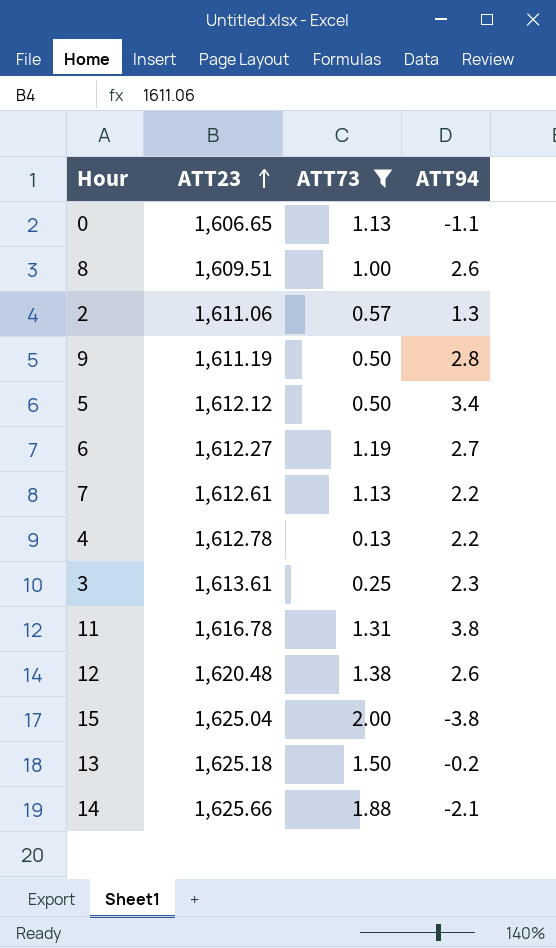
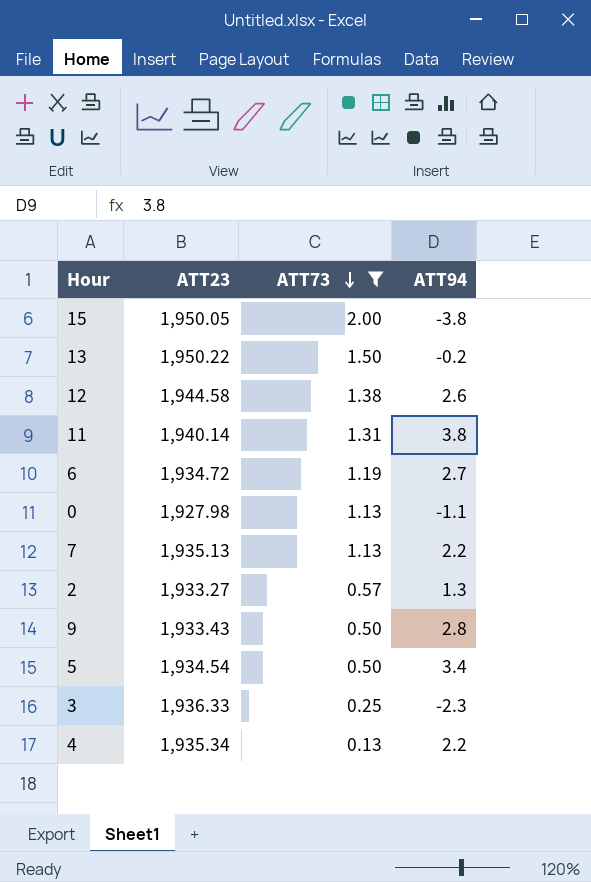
row order: ATT23 ascending -> ATT73 descending
row 8: 1,609.51 | 1.00 | 2.6 -> none
row 14: 1,625.66 | 1.88 | -2.1 -> none
15 | ATT23: 1,625.04 -> 1,950.05
13 | ATT23: 1,625.18 -> 1,950.22
12 | ATT23: 1,620.48 -> 1,944.58
11 | ATT23: 1,616.78 -> 1,940.14
6 | ATT23: 1,612.27 -> 1,934.72
0 | ATT23: 1,606.65 -> 1,927.98
7 | ATT23: 1,612.61 -> 1,935.13
2 | ATT23: 1,611.06 -> 1,933.27
9 | ATT23: 1,611.19 -> 1,933.43
5 | ATT23: 1,612.12 -> 1,934.54
3 | ATT23: 1,613.61 -> 1,936.33
3 | ATT94: 2.3 -> -2.3
4 | ATT23: 1,612.78 -> 1,935.34

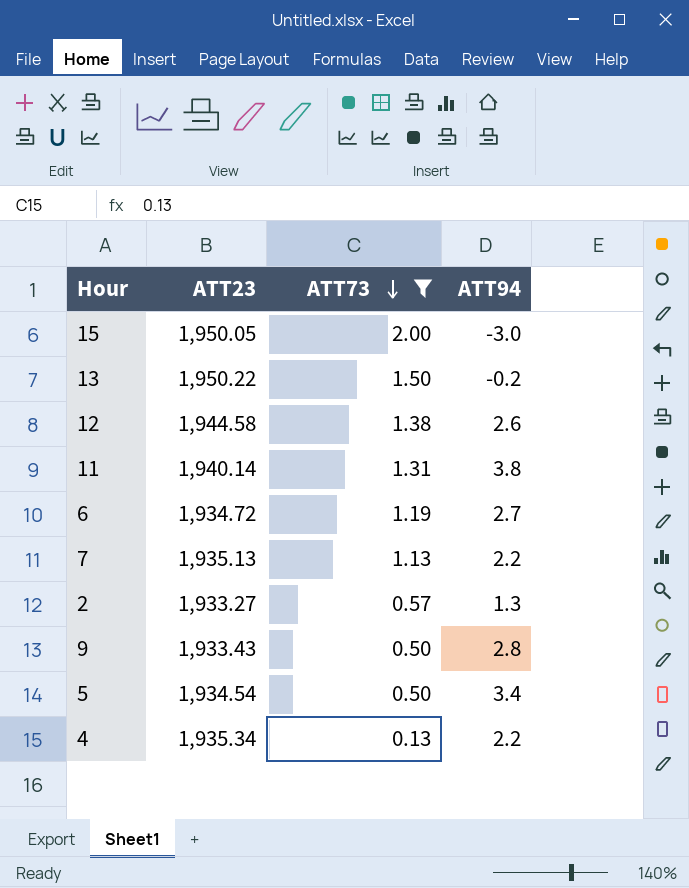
row 0: 1,927.98 | 1.13 | -1.1 -> none
row 3: 1,936.33 | 0.25 | -2.3 -> none
15 | ATT94: -3.8 -> -3.0

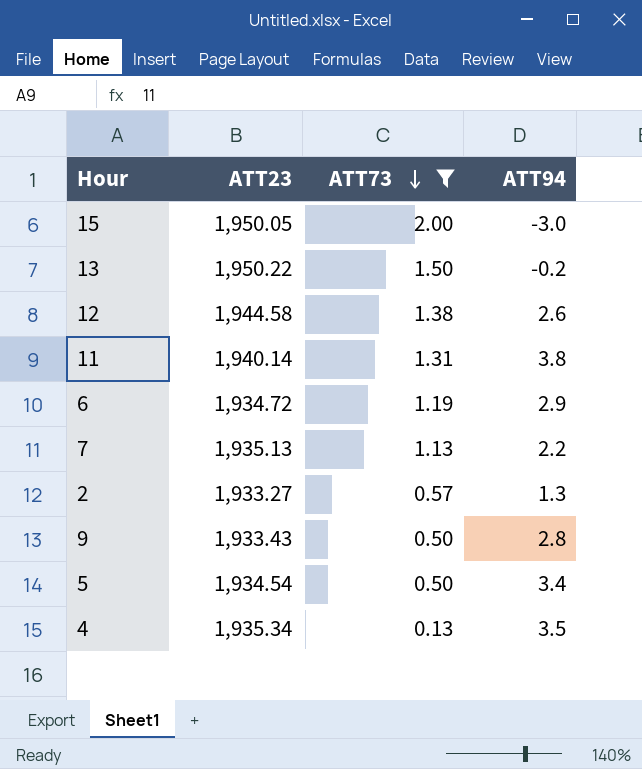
6 | ATT94: 2.7 -> 2.9
4 | ATT94: 2.2 -> 3.5

